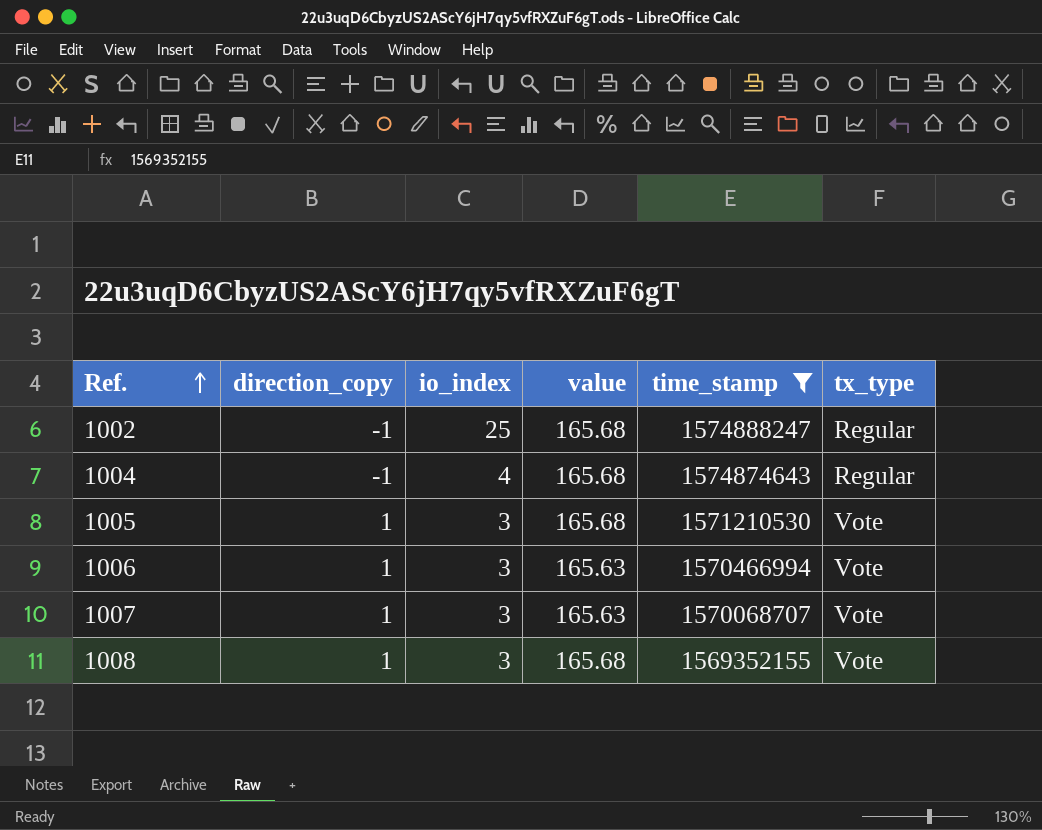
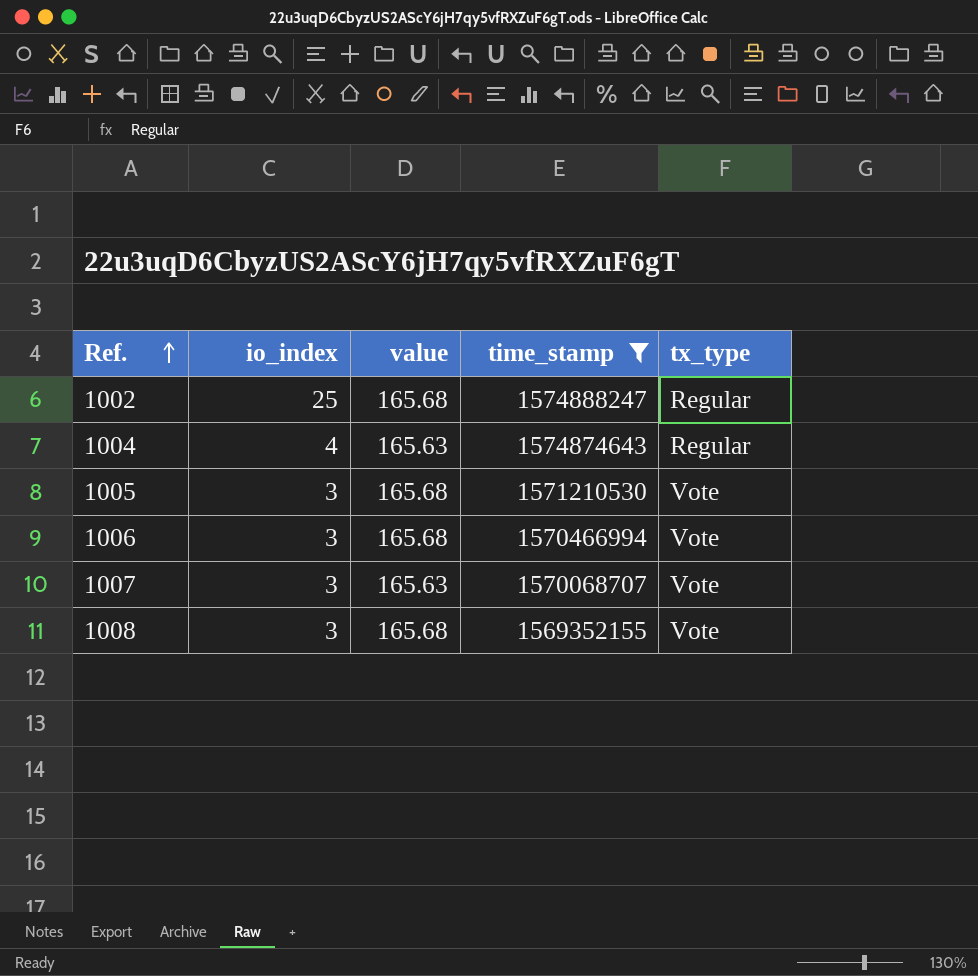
column direction_copy | position: 2 -> none
1004 | value: 165.68 -> 165.63
1006 | value: 165.63 -> 165.68

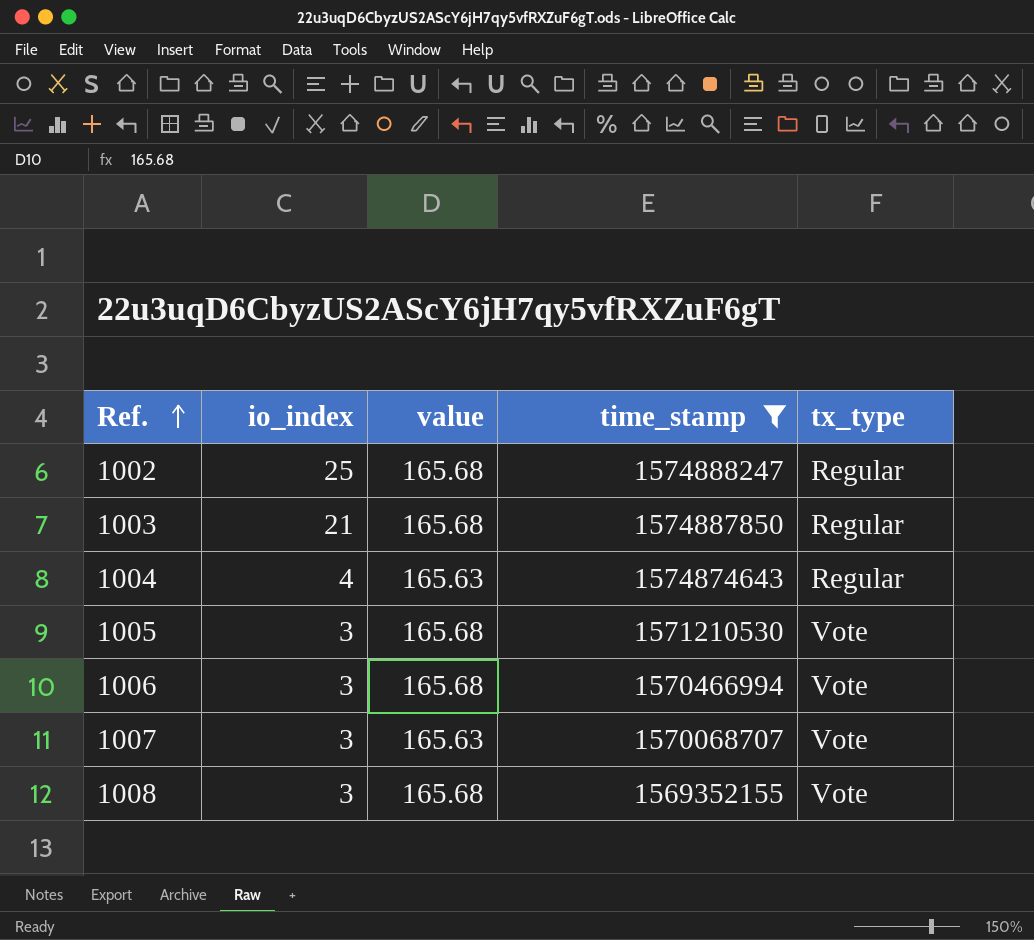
row 1003: none -> 21 | 165.68 | 1574887850 | Regular

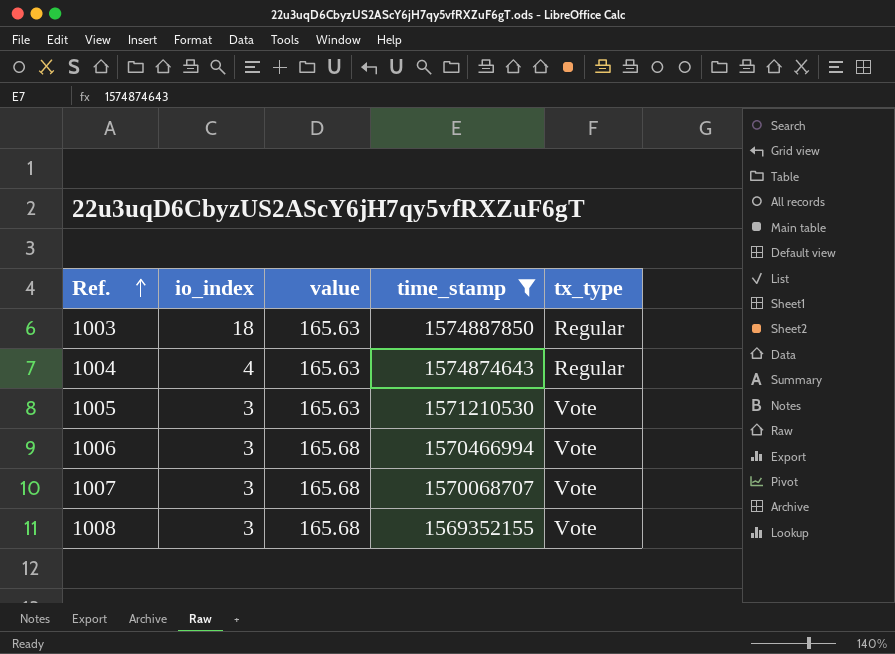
row 1002: 25 | 165.68 | 1574888247 | Regular -> none
1003 | io_index: 21 -> 18
1003 | value: 165.68 -> 165.63
1005 | value: 165.68 -> 165.63
1007 | value: 165.63 -> 165.68

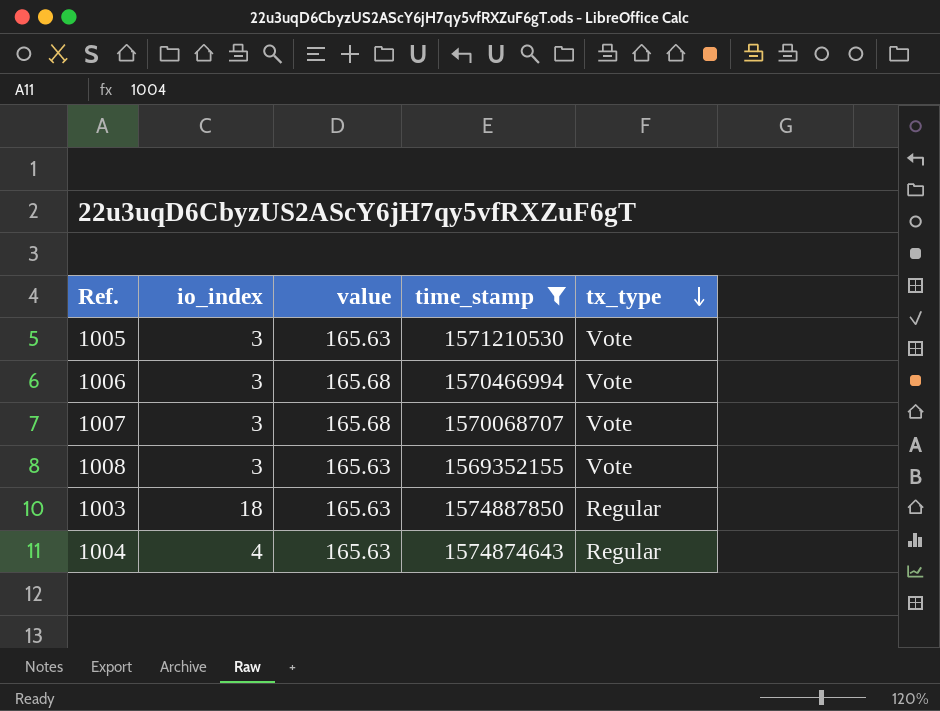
row order: Ref. ascending -> tx_type descending
1008 | value: 165.68 -> 165.63

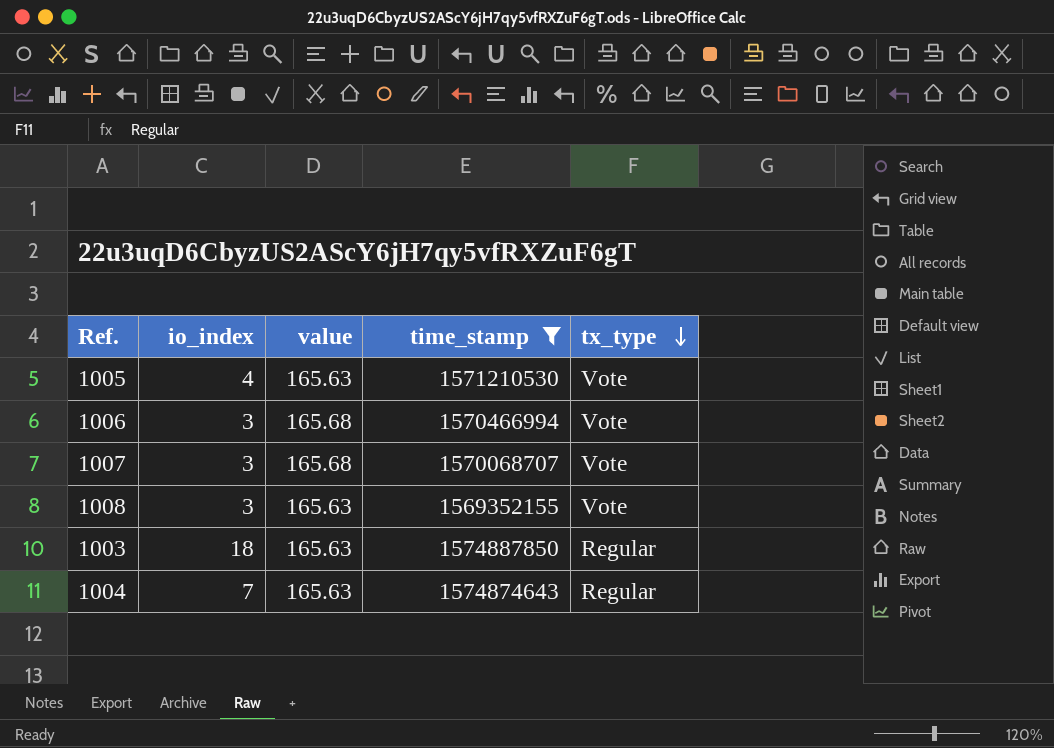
1005 | io_index: 3 -> 4
1004 | io_index: 4 -> 7

